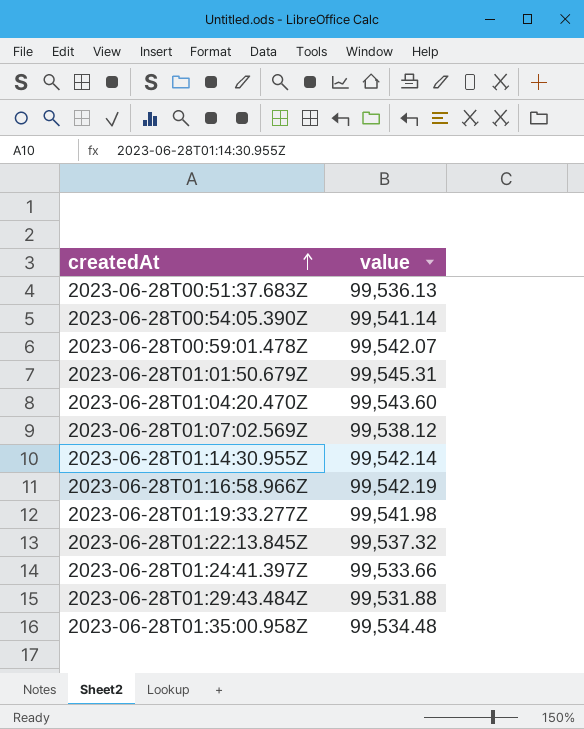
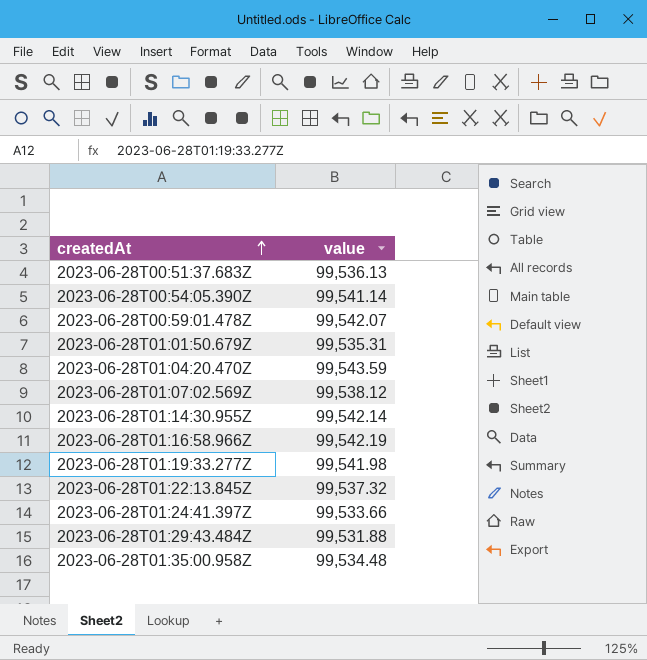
2023-06-28T01:01:50.679Z | value: 99,545.31 -> 99,535.31
2023-06-28T01:04:20.470Z | value: 99,543.60 -> 99,543.59

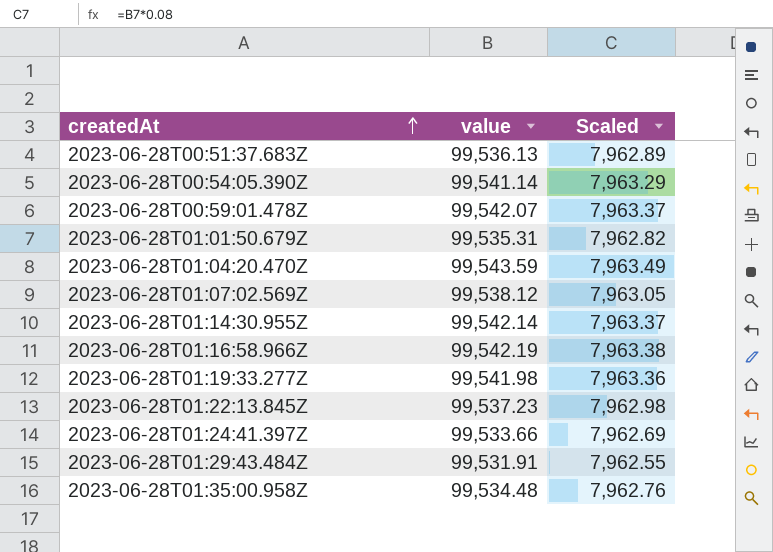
column Scaled | formula: none -> [value] * 0.08
2023-06-28T01:22:13.845Z | value: 99,537.32 -> 99,537.23
2023-06-28T01:29:43.484Z | value: 99,531.88 -> 99,531.91

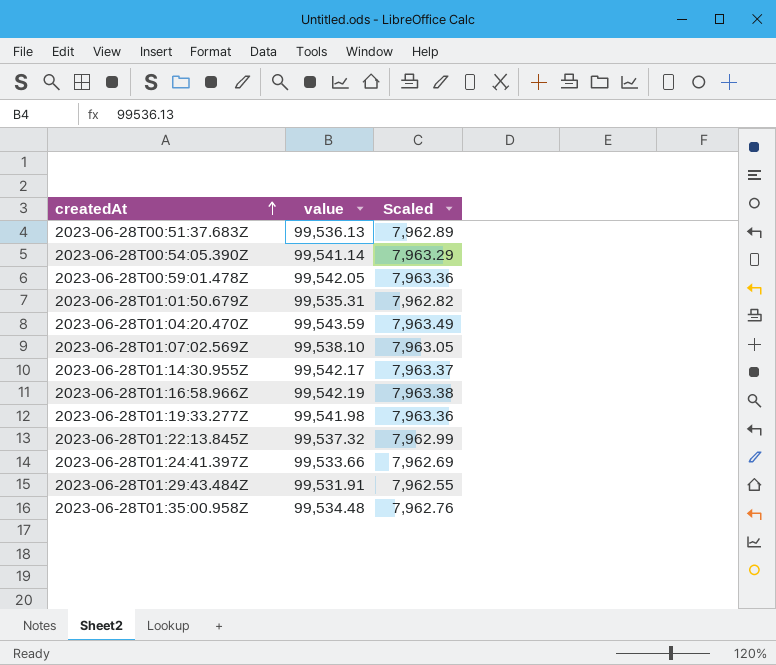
2023-06-28T00:59:01.478Z | value: 99,542.07 -> 99,542.05
2023-06-28T00:59:01.478Z | Scaled: 7,963.37 -> 7,963.36
2023-06-28T01:07:02.569Z | value: 99,538.12 -> 99,538.10
2023-06-28T01:14:30.955Z | value: 99,542.14 -> 99,542.17
2023-06-28T01:22:13.845Z | value: 99,537.23 -> 99,537.32
2023-06-28T01:22:13.845Z | Scaled: 7,962.98 -> 7,962.99

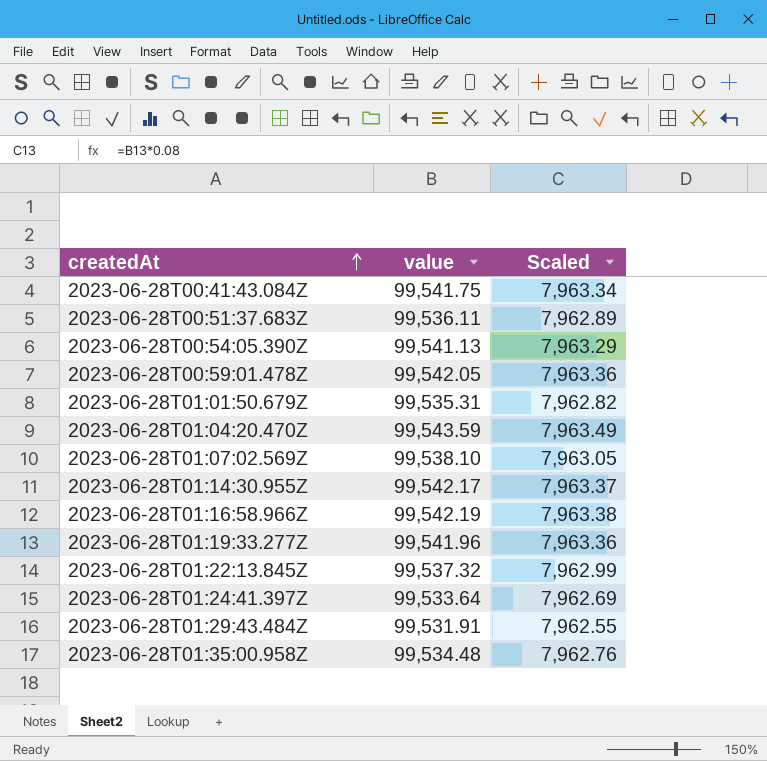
row 2023-06-28T00:41:43.084Z: none -> 99,541.75 | 7,963.34
2023-06-28T00:51:37.683Z | value: 99,536.13 -> 99,536.11
2023-06-28T00:54:05.390Z | value: 99,541.14 -> 99,541.13
2023-06-28T01:19:33.277Z | value: 99,541.98 -> 99,541.96
2023-06-28T01:24:41.397Z | value: 99,533.66 -> 99,533.64

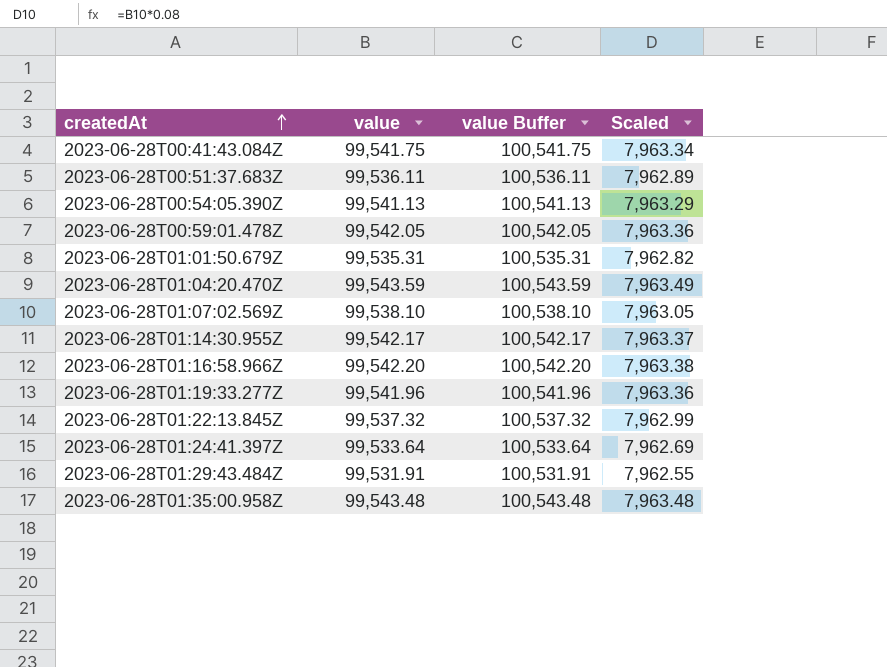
column value Buffer | formula: none -> [value] + 1000
2023-06-28T01:16:58.966Z | value: 99,542.19 -> 99,542.20
2023-06-28T01:35:00.958Z | value: 99,534.48 -> 99,543.48
2023-06-28T01:35:00.958Z | Scaled: 7,962.76 -> 7,963.48

